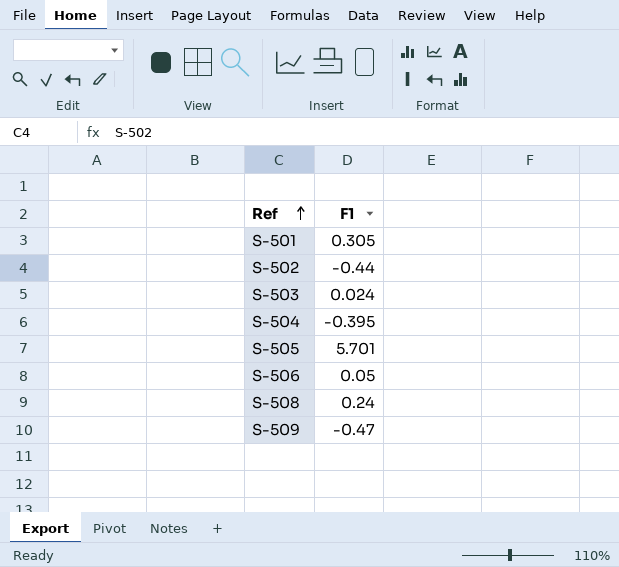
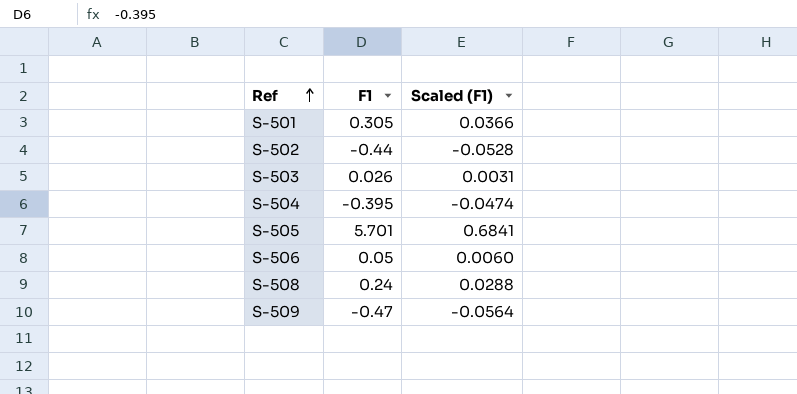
column Scaled (F1) | formula: none -> [F1] * 0.12
S-503 | F1: 0.024 -> 0.026

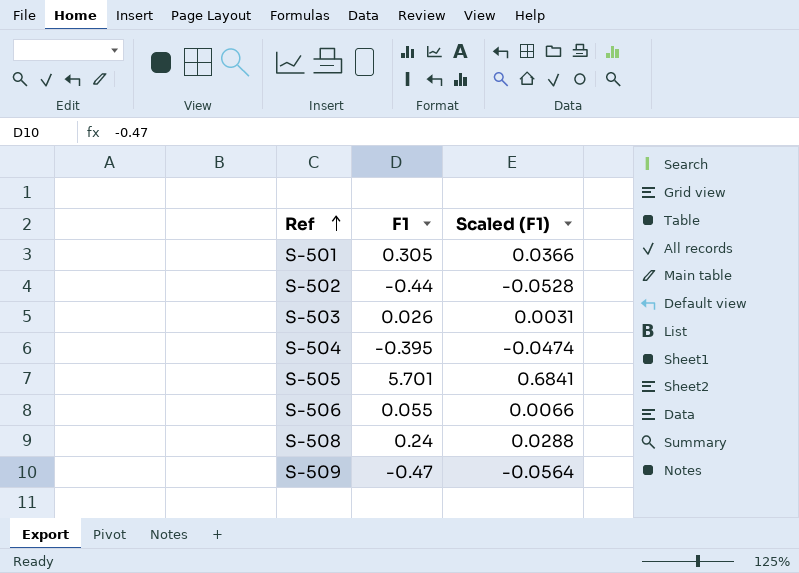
S-506 | F1: 0.05 -> 0.055
S-506 | Scaled (F1): 0.0060 -> 0.0066

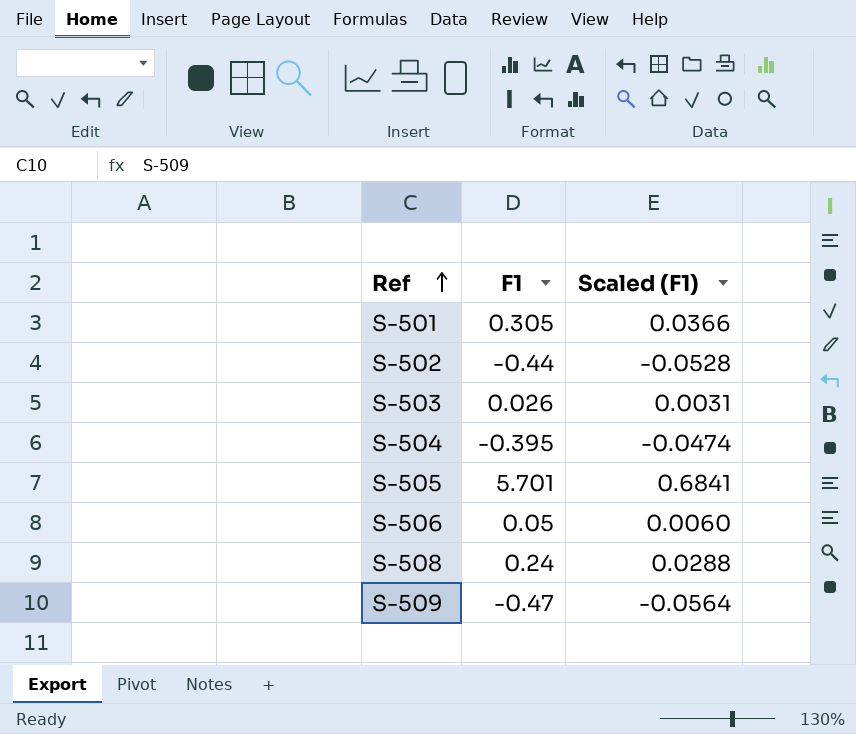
S-506 | F1: 0.055 -> 0.05
S-506 | Scaled (F1): 0.0066 -> 0.0060

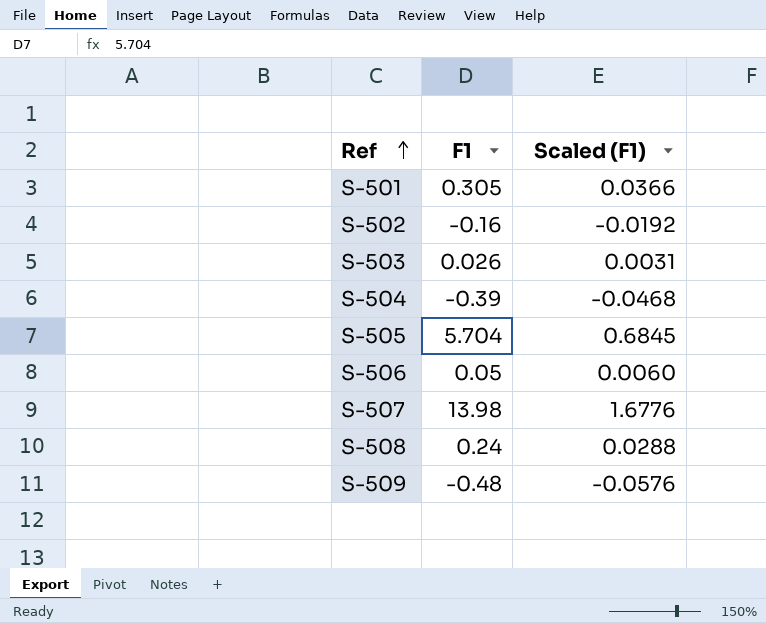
S-502 | F1: -0.44 -> -0.16
S-502 | Scaled (F1): -0.0528 -> -0.0192
S-504 | F1: -0.395 -> -0.39
S-504 | Scaled (F1): -0.0474 -> -0.0468
S-505 | F1: 5.701 -> 5.704
S-505 | Scaled (F1): 0.6841 -> 0.6845
row S-507: none -> 13.98 | 1.6776
S-509 | F1: -0.47 -> -0.48
S-509 | Scaled (F1): -0.0564 -> -0.0576

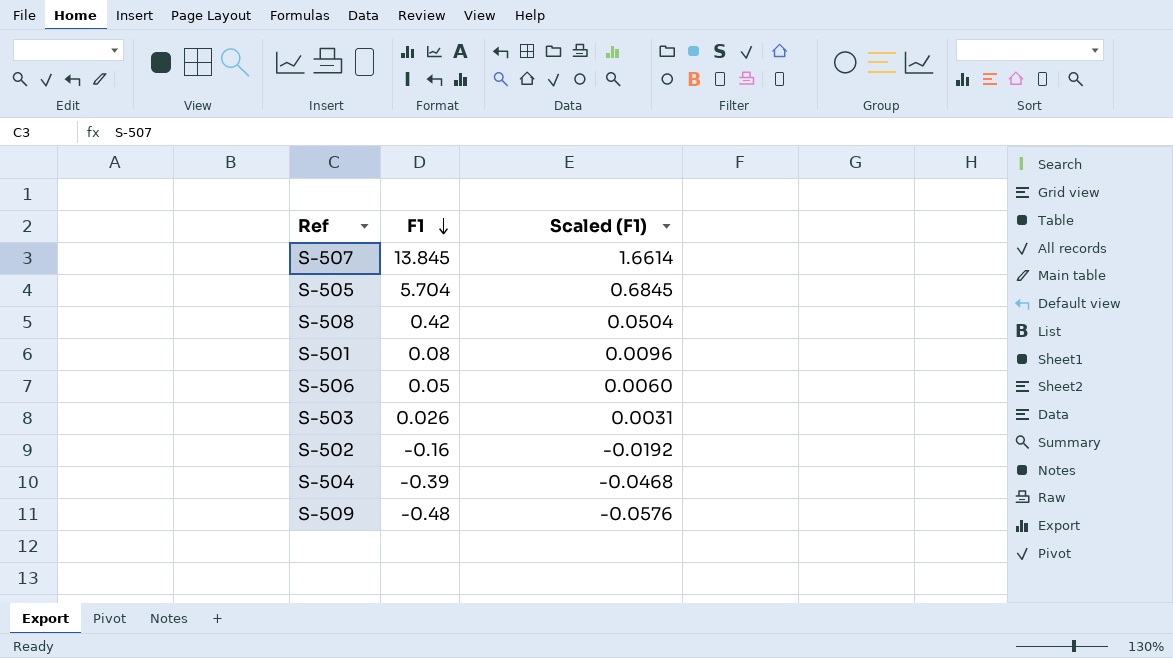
row order: Ref ascending -> F1 descending
S-507 | F1: 13.98 -> 13.845
S-507 | Scaled (F1): 1.6776 -> 1.6614
S-508 | F1: 0.24 -> 0.42
S-508 | Scaled (F1): 0.0288 -> 0.0504
S-501 | F1: 0.305 -> 0.08
S-501 | Scaled (F1): 0.0366 -> 0.0096

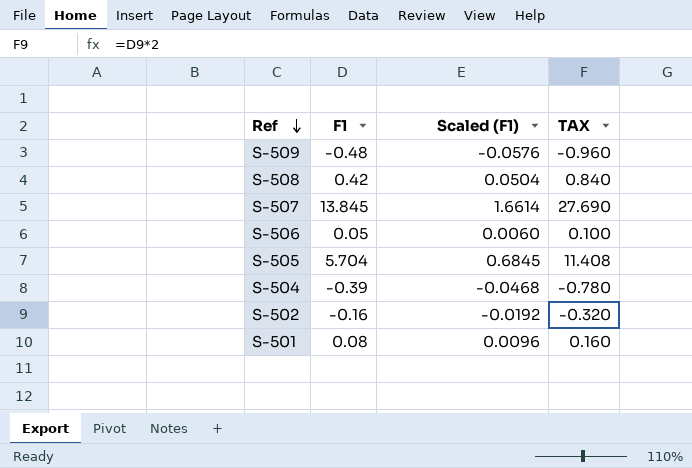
row order: F1 descending -> Ref descending
column TAX | formula: none -> [F1] * 2
row S-503: 0.026 | 0.0031 -> none

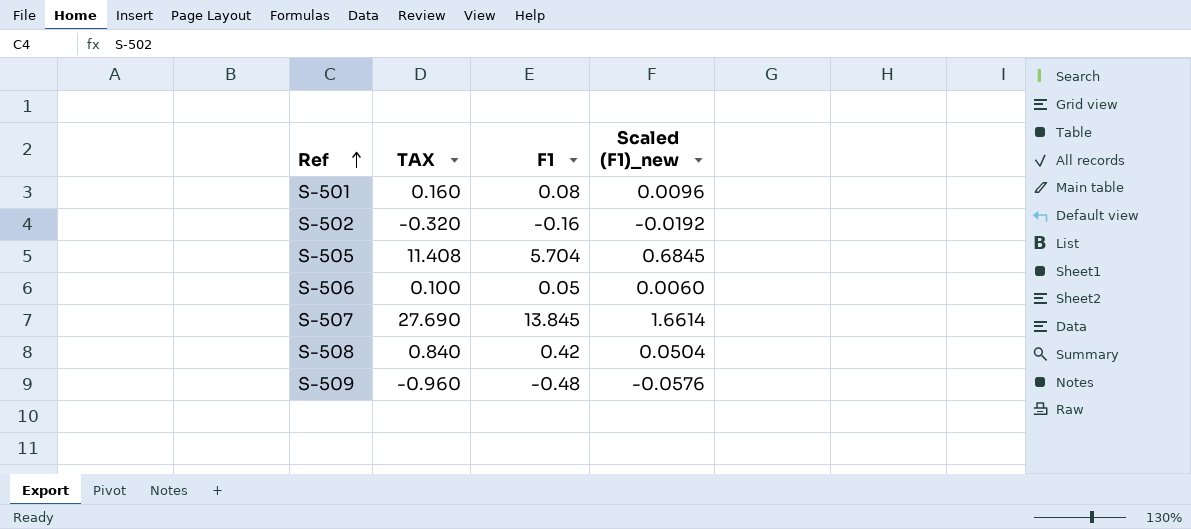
row order: Ref descending -> Ref ascending
column TAX | position: 4 -> 2
column name: Scaled (F1) -> Scaled (F1)_new
row S-504: -0.39 | -0.0468 | -0.780 -> none

